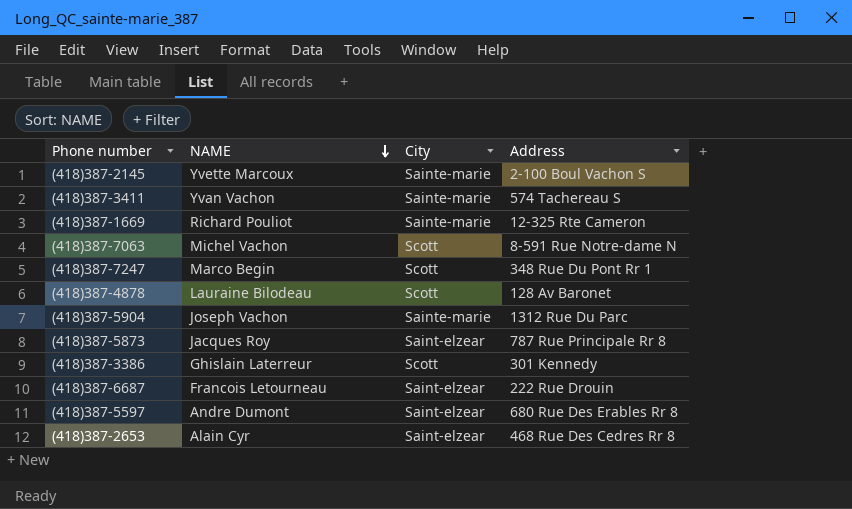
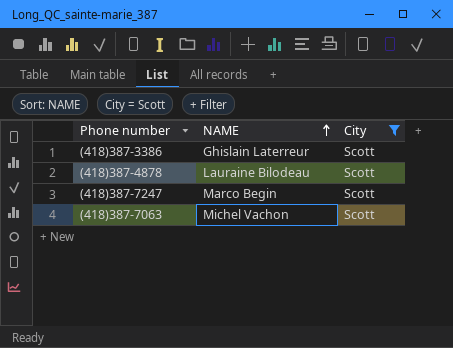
filter: none -> City = Scott
row order: NAME descending -> NAME ascending
column Address | position: 4 -> none

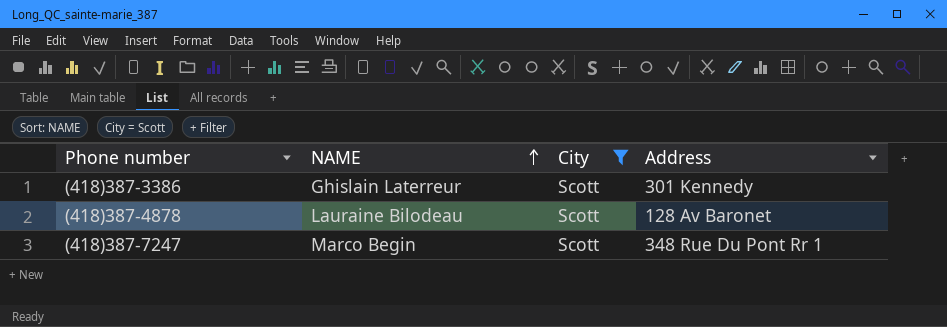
column Address | position: none -> 4
row (418)387-7063: Michel Vachon | Scott -> none

